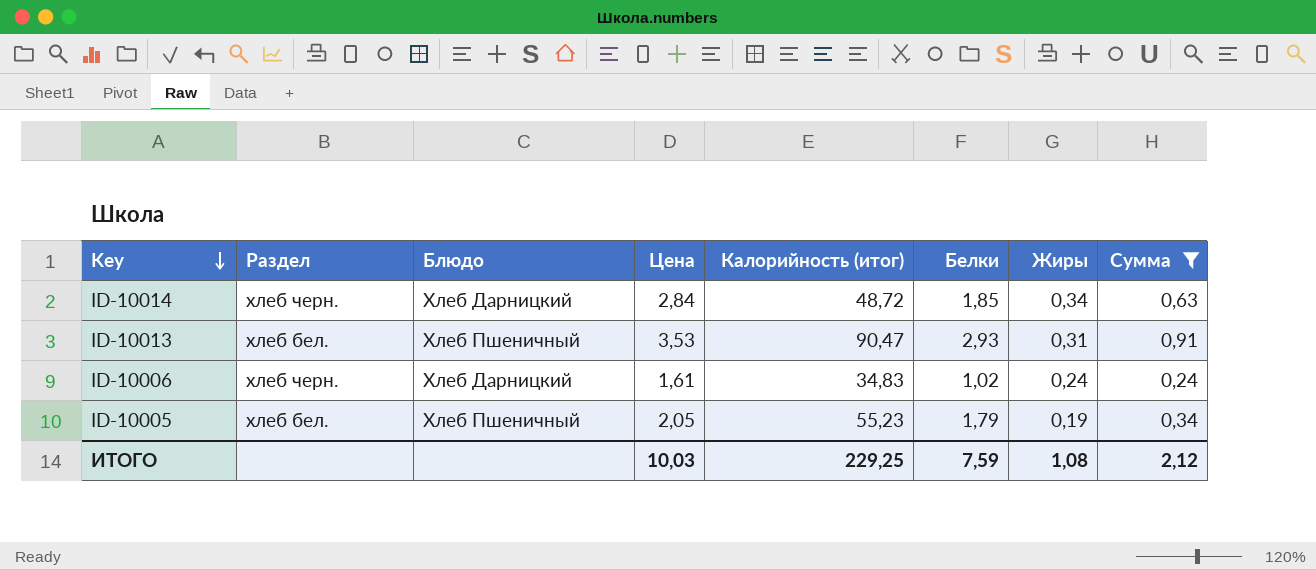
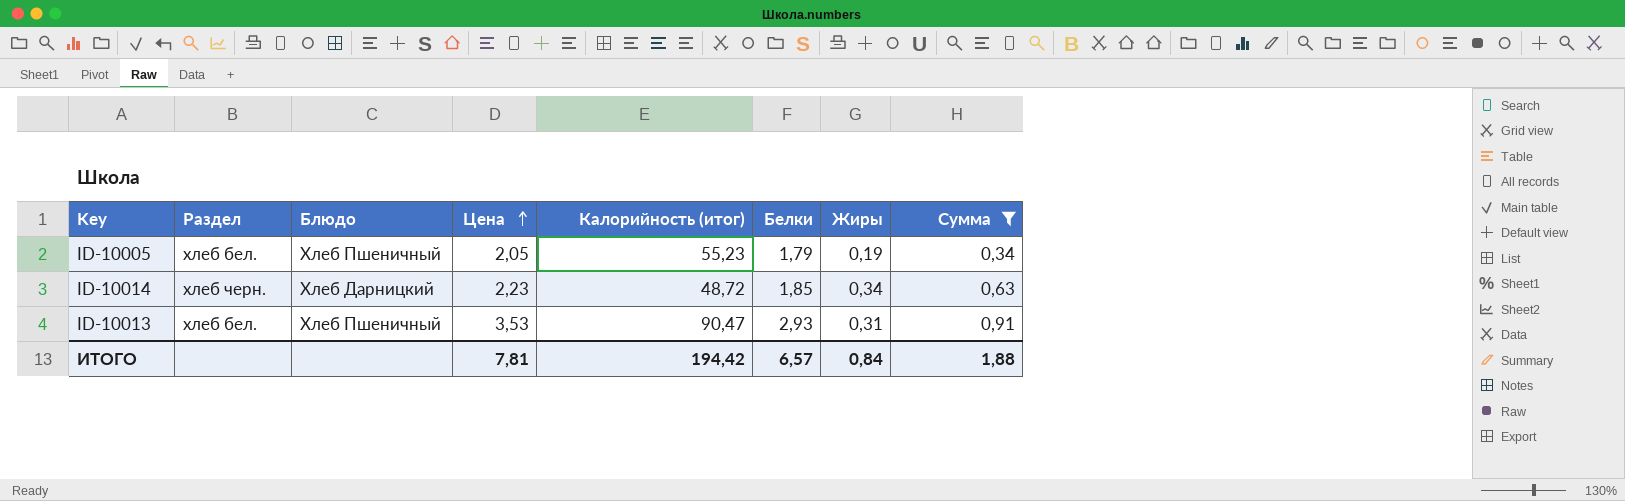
row order: Key descending -> Цена ascending
row ID-10006: хлеб черн. | Хлеб Дарницкий | 1,61 | 34,83 | 1,02 | 0,24 | 0,24 -> none
ID-10014 | Цена: 2,84 -> 2,23
ИТОГО | Цена: 10,03 -> 7,81
ИТОГО | Калорийность (итог): 229,25 -> 194,42
ИТОГО | Белки: 7,59 -> 6,57
ИТОГО | Жиры: 1,08 -> 0,84
ИТОГО | Сумма: 2,12 -> 1,88

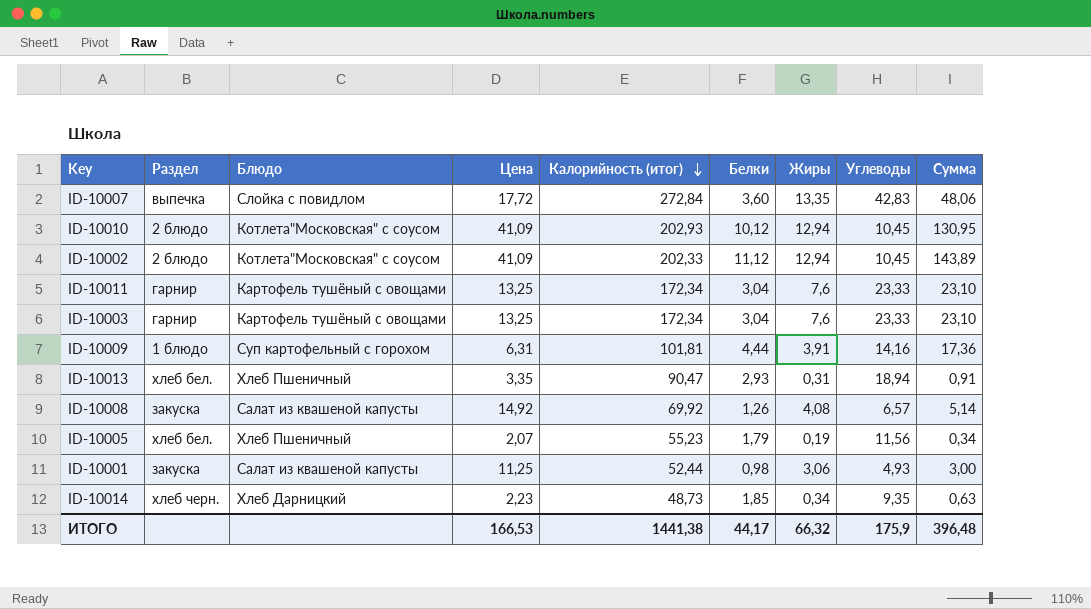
filter: Сумма <= 0,91 -> none
row order: Цена ascending -> Калорийность (итог) descending
column Углеводы | position: none -> 8
ID-10013 | Цена: 3,53 -> 3,35
ID-10005 | Цена: 2,05 -> 2,07
ID-10014 | Калорийность (итог): 48,72 -> 48,73
ИТОГО | Цена: 7,81 -> 166,53
ИТОГО | Калорийность (итог): 194,42 -> 1441,38
ИТОГО | Белки: 6,57 -> 44,17
ИТОГО | Жиры: 0,84 -> 66,32
ИТОГО | Сумма: 1,88 -> 396,48

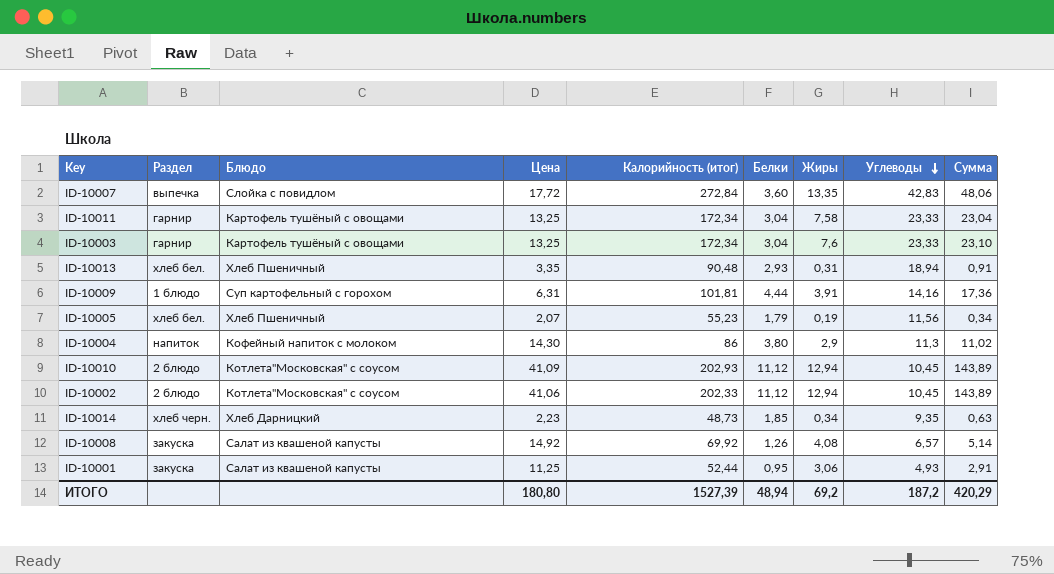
row order: Калорийность (итог) descending -> Углеводы descending
ID-10011 | Жиры: 7,6 -> 7,58
ID-10011 | Сумма: 23,10 -> 23,04
ID-10013 | Калорийность (итог): 90,47 -> 90,48
row ID-10004: none -> напиток | Кофейный напиток с молоком | 14,30 | 86 | 3,80 | 2,9 | 11,3 | 11,02
ID-10010 | Белки: 10,12 -> 11,12
ID-10010 | Сумма: 130,95 -> 143,89
ID-10002 | Цена: 41,09 -> 41,06
ID-10001 | Белки: 0,98 -> 0,95
ID-10001 | Сумма: 3,00 -> 2,91
ИТОГО | Цена: 166,53 -> 180,80
ИТОГО | Калорийность (итог): 1441,38 -> 1527,39
ИТОГО | Белки: 44,17 -> 48,94
ИТОГО | Жиры: 66,32 -> 69,2
ИТОГО | Углеводы: 175,9 -> 187,2
ИТОГО | Сумма: 396,48 -> 420,29

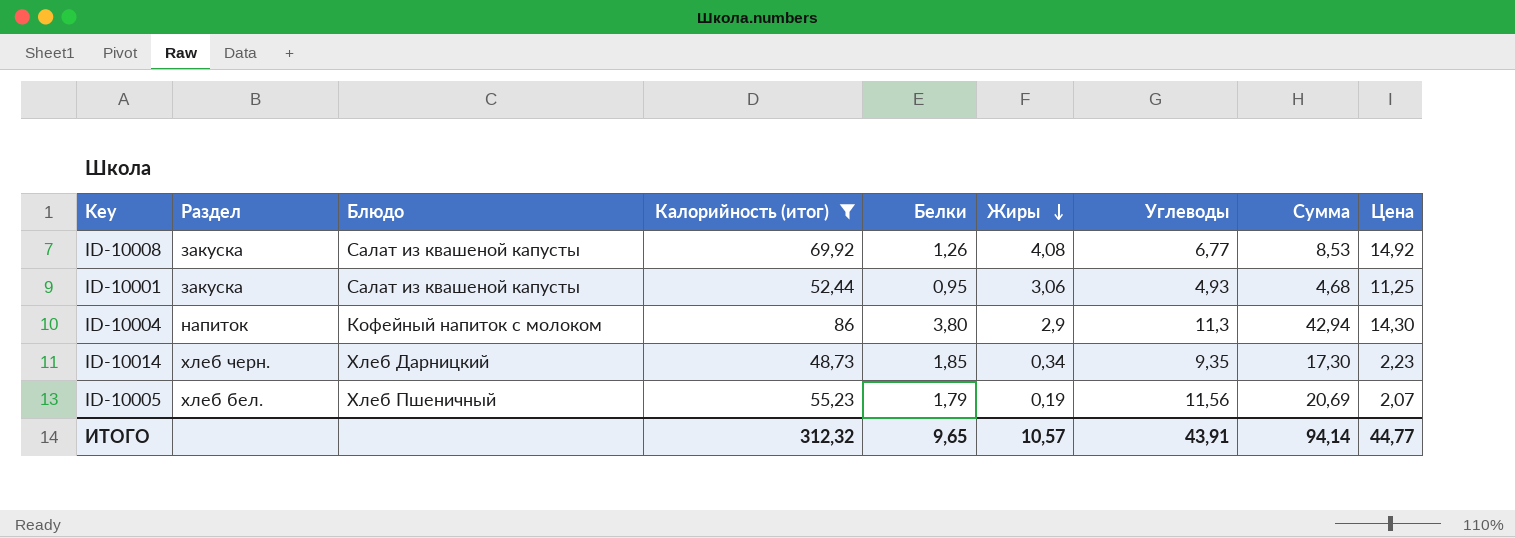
filter: none -> Калорийность (итог) <= 86
row order: Углеводы descending -> Жиры descending
column Сумма | formula: [Белки] * [Жиры] -> [Белки] * [Углеводы]
column Цена | position: 4 -> 9
ID-10008 | Углеводы: 6,57 -> 6,77
ИТОГО | Калорийность (итог): 1527,39 -> 312,32
ИТОГО | Белки: 48,94 -> 9,65
ИТОГО | Жиры: 69,2 -> 10,57
ИТОГО | Углеводы: 187,2 -> 43,91
ИТОГО | Сумма: 420,29 -> 94,14
ИТОГО | Цена: 180,80 -> 44,77

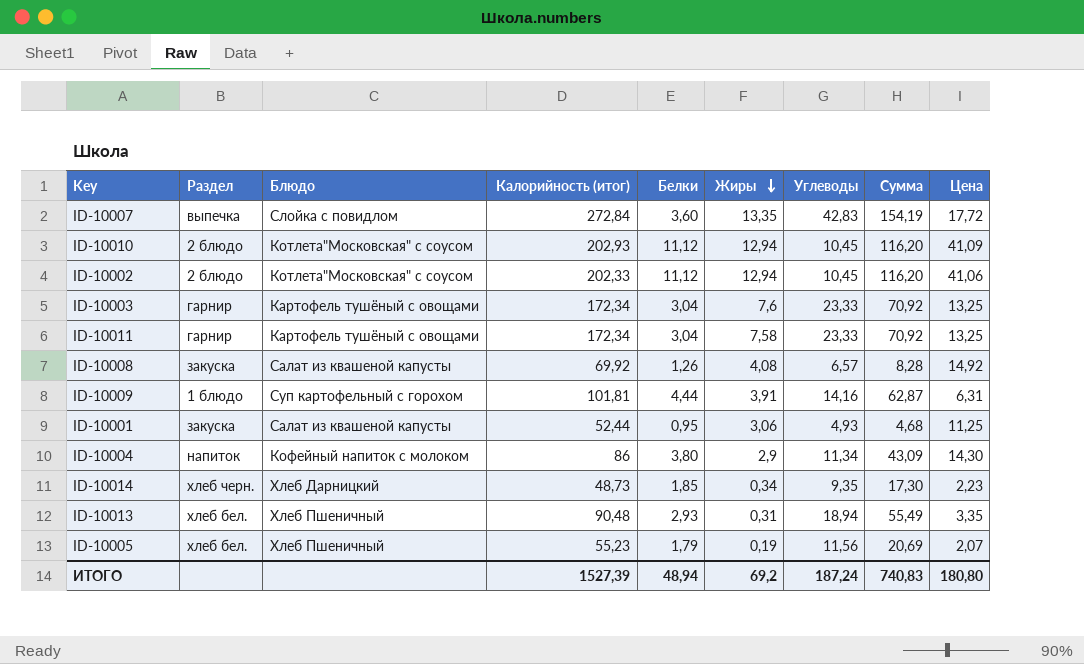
filter: Калорийность (итог) <= 86 -> none
ID-10008 | Углеводы: 6,77 -> 6,57
ID-10008 | Сумма: 8,53 -> 8,28
ID-10004 | Углеводы: 11,3 -> 11,34
ID-10004 | Сумма: 42,94 -> 43,09
ИТОГО | Калорийность (итог): 312,32 -> 1527,39
ИТОГО | Белки: 9,65 -> 48,94
ИТОГО | Жиры: 10,57 -> 69,2
ИТОГО | Углеводы: 43,91 -> 187,24
ИТОГО | Сумма: 94,14 -> 740,83
ИТОГО | Цена: 44,77 -> 180,80

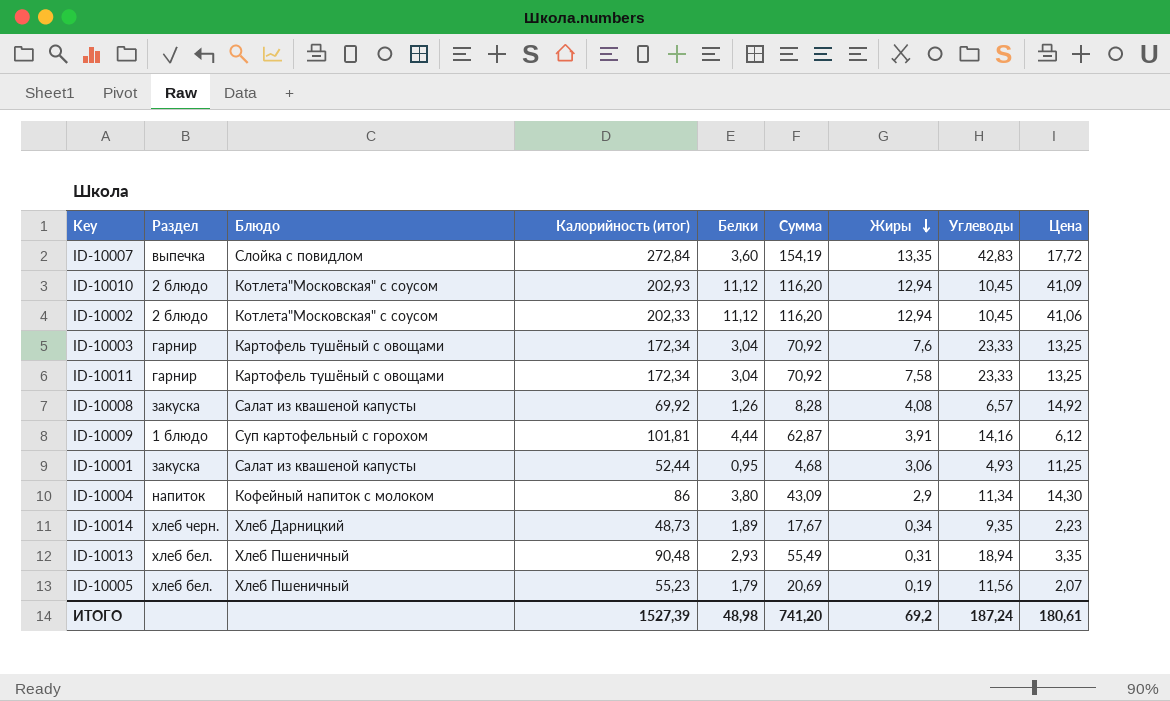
column Сумма | position: 8 -> 6
ID-10009 | Цена: 6,31 -> 6,12
ID-10014 | Белки: 1,85 -> 1,89
ID-10014 | Сумма: 17,30 -> 17,67
ИТОГО | Белки: 48,94 -> 48,98
ИТОГО | Сумма: 740,83 -> 741,20
ИТОГО | Цена: 180,80 -> 180,61

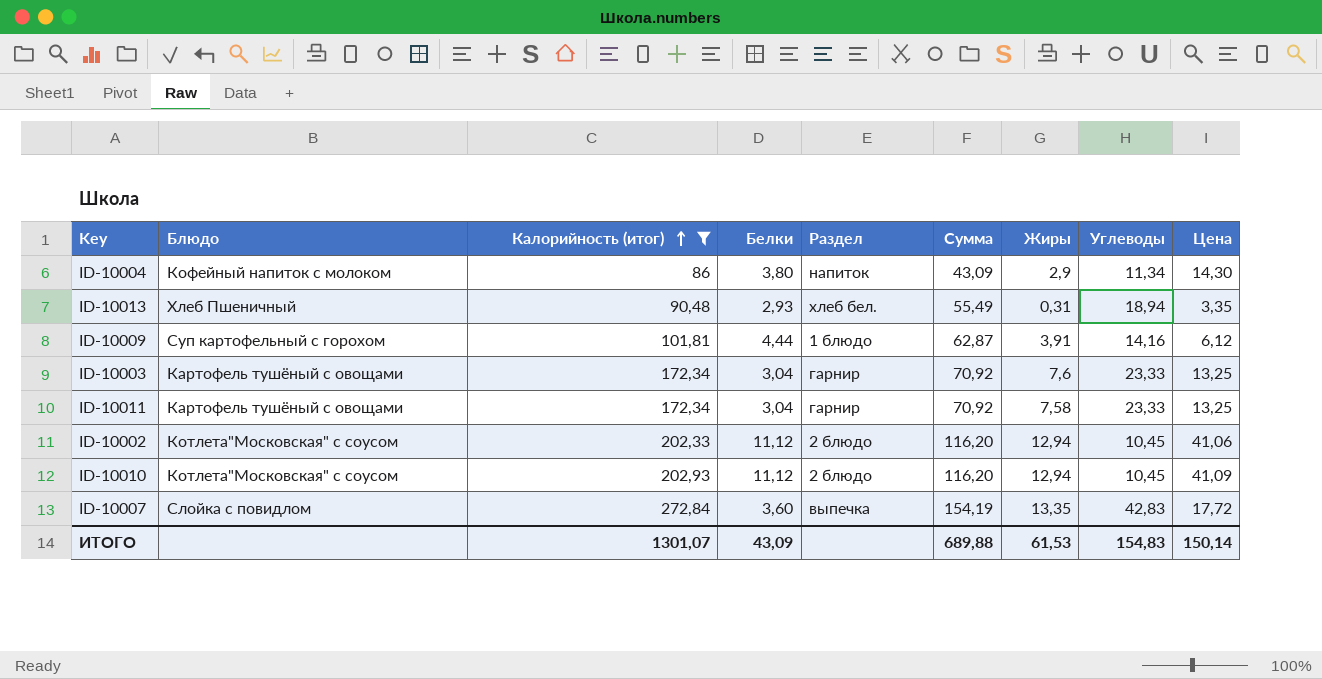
filter: none -> Калорийность (итог) >= 86
row order: Жиры descending -> Калорийность (итог) ascending
column Раздел | position: 2 -> 5
ИТОГО | Калорийность (итог): 1527,39 -> 1301,07
ИТОГО | Белки: 48,98 -> 43,09
ИТОГО | Сумма: 741,20 -> 689,88
ИТОГО | Жиры: 69,2 -> 61,53
ИТОГО | Углеводы: 187,24 -> 154,83
ИТОГО | Цена: 180,61 -> 150,14

